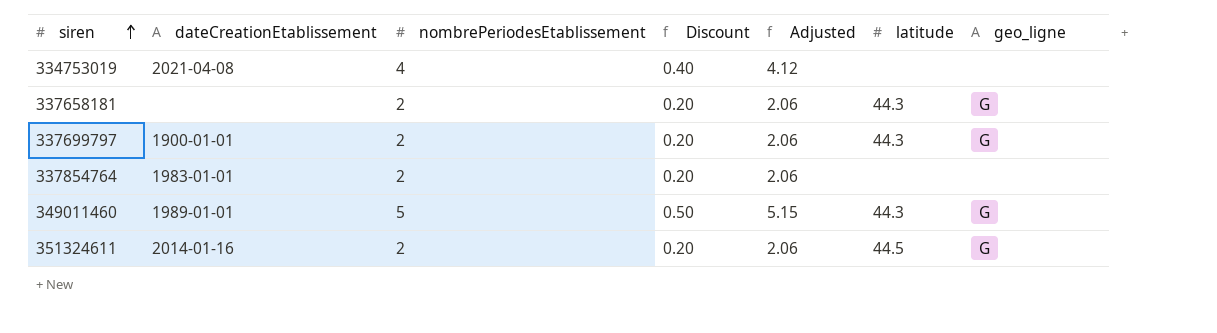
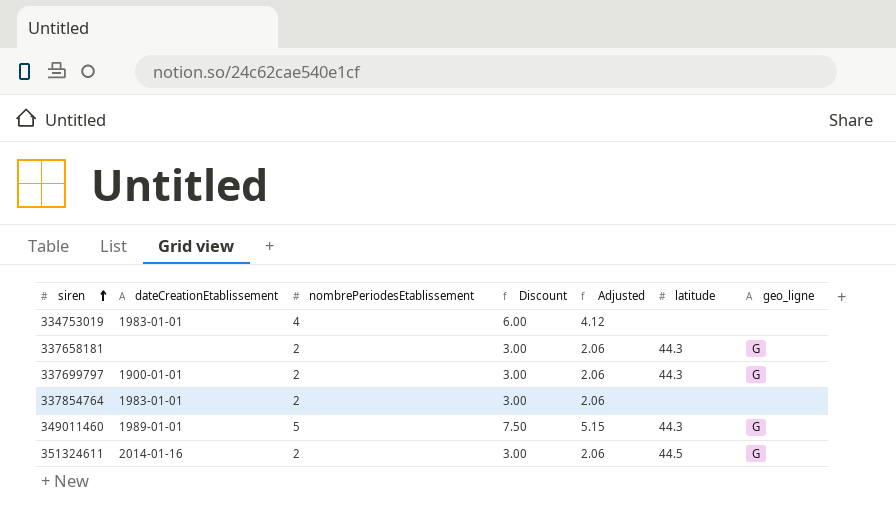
column Discount | formula: [nombrePeriodesEtablissement] * 0.1 -> [nombrePeriodesEtablissement] * 1.5
334753019 | dateCreationEtablissement: 2021-04-08 -> 1983-01-01

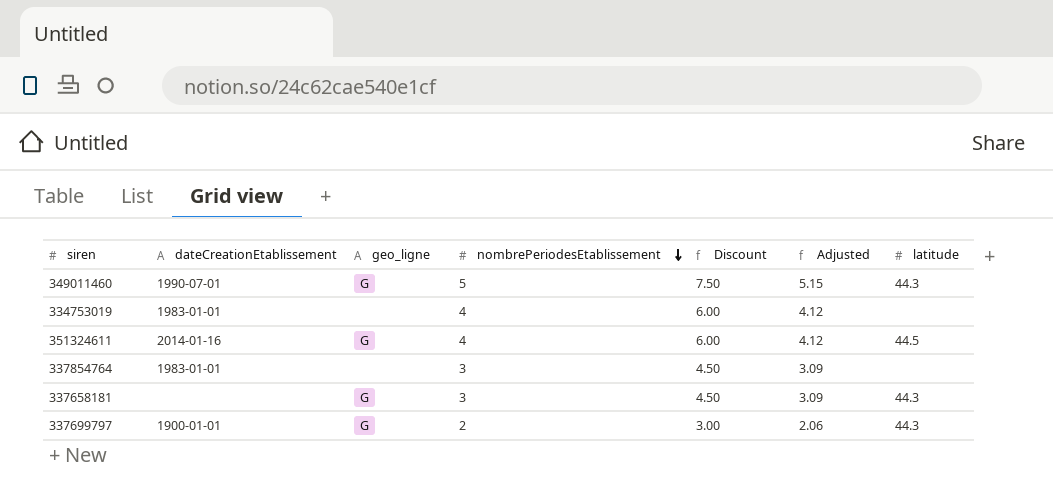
row order: siren ascending -> nombrePeriodesEtablissement descending
column geo_ligne | position: 7 -> 3
349011460 | dateCreationEtablissement: 1989-01-01 -> 1990-07-01
351324611 | nombrePeriodesEtablissement: 2 -> 4
351324611 | Discount: 3.00 -> 6.00
351324611 | Adjusted: 2.06 -> 4.12
337854764 | nombrePeriodesEtablissement: 2 -> 3
337854764 | Discount: 3.00 -> 4.50
337854764 | Adjusted: 2.06 -> 3.09
337658181 | nombrePeriodesEtablissement: 2 -> 3
337658181 | Discount: 3.00 -> 4.50
337658181 | Adjusted: 2.06 -> 3.09

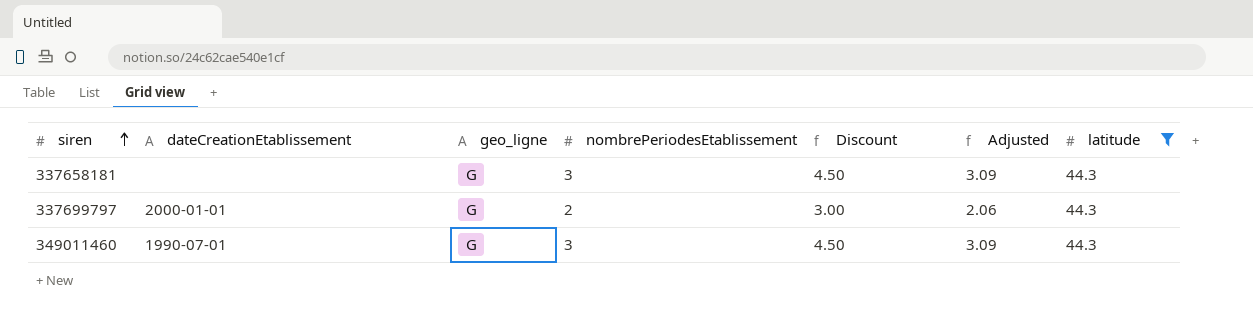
filter: none -> latitude = 44.3
row order: nombrePeriodesEtablissement descending -> siren ascending
337699797 | dateCreationEtablissement: 1900-01-01 -> 2000-01-01
349011460 | nombrePeriodesEtablissement: 5 -> 3
349011460 | Discount: 7.50 -> 4.50
349011460 | Adjusted: 5.15 -> 3.09

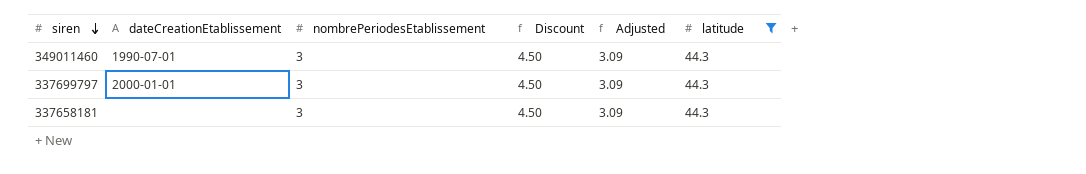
row order: siren ascending -> siren descending
column geo_ligne | position: 3 -> none
337699797 | nombrePeriodesEtablissement: 2 -> 3
337699797 | Discount: 3.00 -> 4.50
337699797 | Adjusted: 2.06 -> 3.09

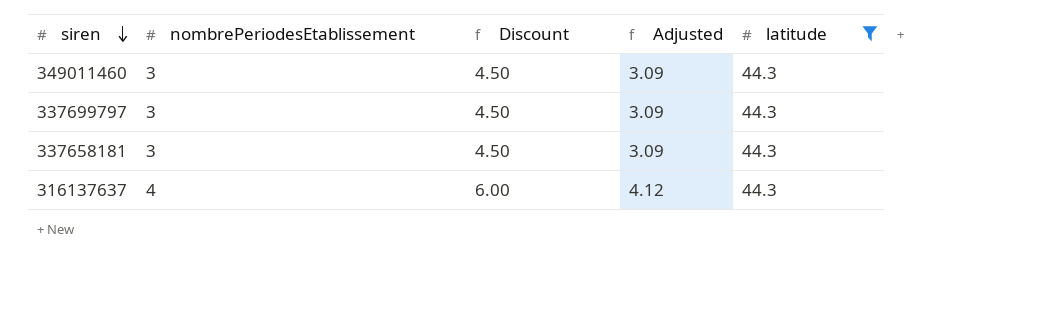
column dateCreationEtablissement | position: 2 -> none
row 316137637: none -> 4 | 6.00 | 4.12 | 44.3

